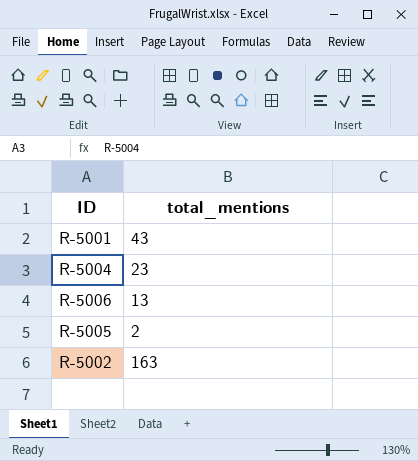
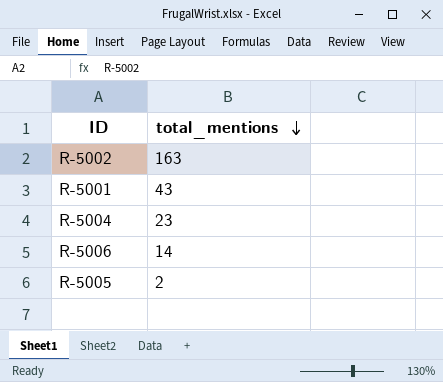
row order: none -> total_mentions descending
R-5006 | total_mentions: 13 -> 14

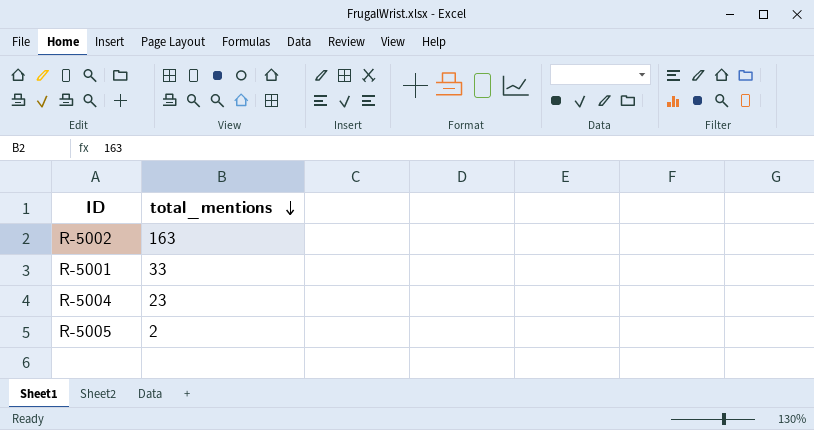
row R-5006: 14 -> none
R-5001 | total_mentions: 43 -> 33

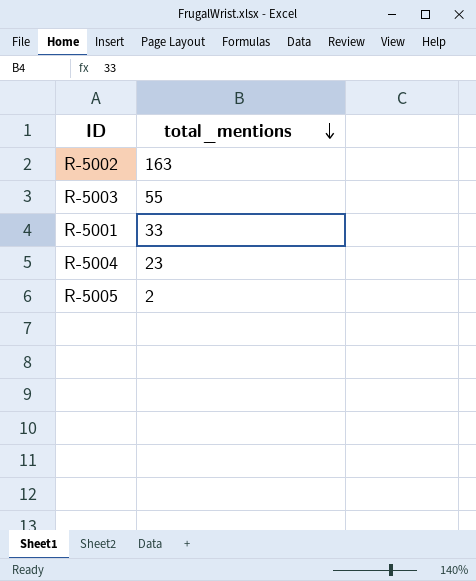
row R-5003: none -> 55

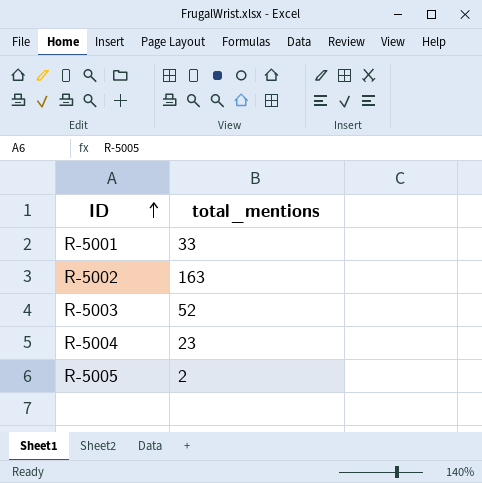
row order: total_mentions descending -> ID ascending
R-5003 | total_mentions: 55 -> 52

